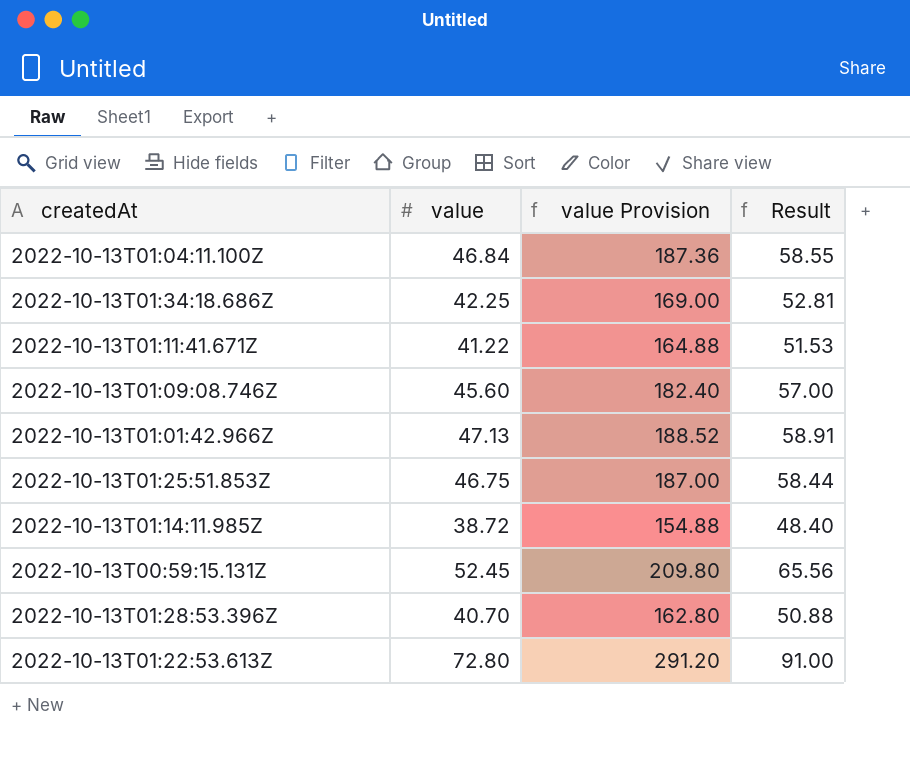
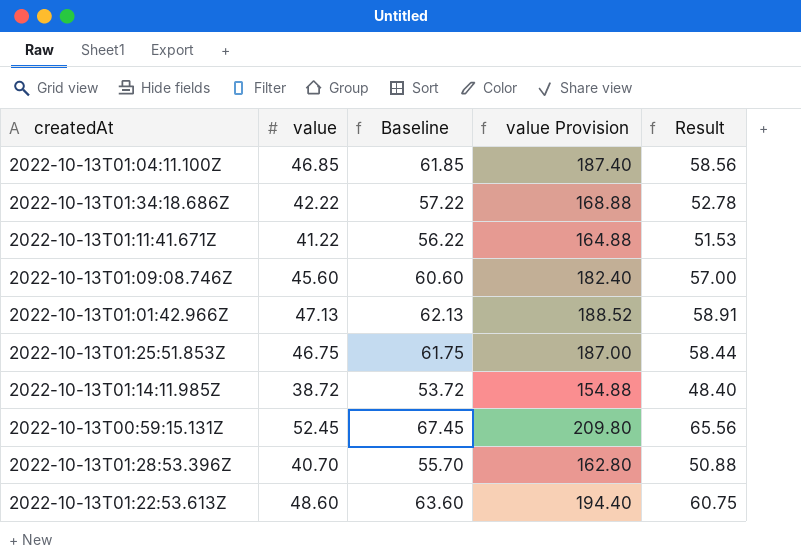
column Baseline | formula: none -> [value] + 15
2022-10-13T01:04:11.100Z | value: 46.84 -> 46.85
2022-10-13T01:04:11.100Z | value Provision: 187.36 -> 187.40
2022-10-13T01:04:11.100Z | Result: 58.55 -> 58.56
2022-10-13T01:34:18.686Z | value: 42.25 -> 42.22
2022-10-13T01:34:18.686Z | value Provision: 169.00 -> 168.88
2022-10-13T01:34:18.686Z | Result: 52.81 -> 52.78
2022-10-13T01:22:53.613Z | value: 72.80 -> 48.60
2022-10-13T01:22:53.613Z | value Provision: 291.20 -> 194.40
2022-10-13T01:22:53.613Z | Result: 91.00 -> 60.75

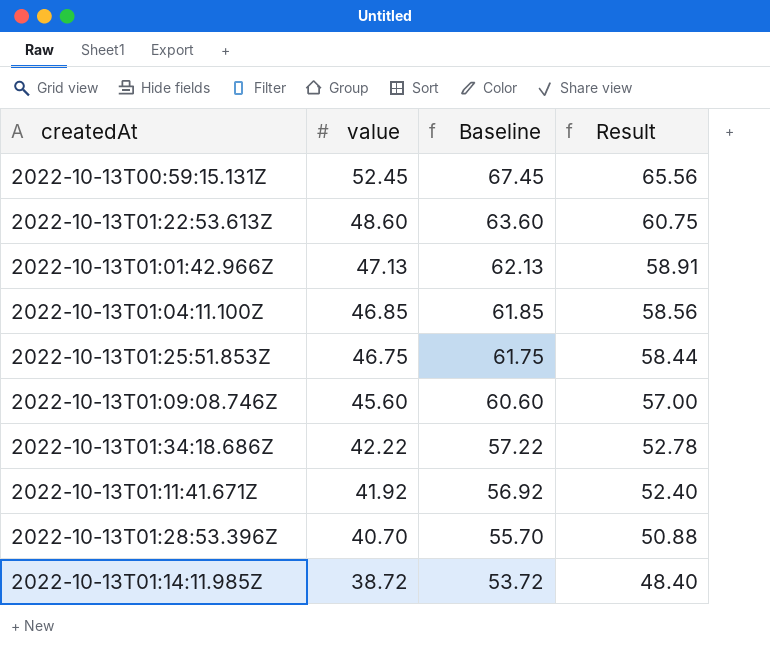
row order: none -> value descending
column value Provision | formula: [value] * 4 -> none
2022-10-13T01:11:41.671Z | value: 41.22 -> 41.92
2022-10-13T01:11:41.671Z | Baseline: 56.22 -> 56.92
2022-10-13T01:11:41.671Z | Result: 51.53 -> 52.40

